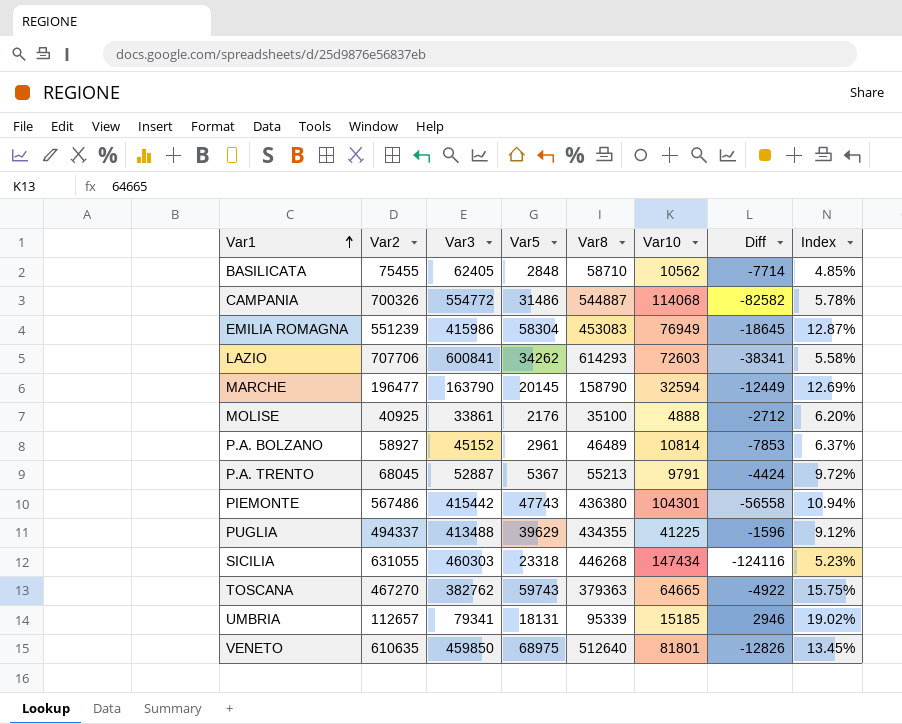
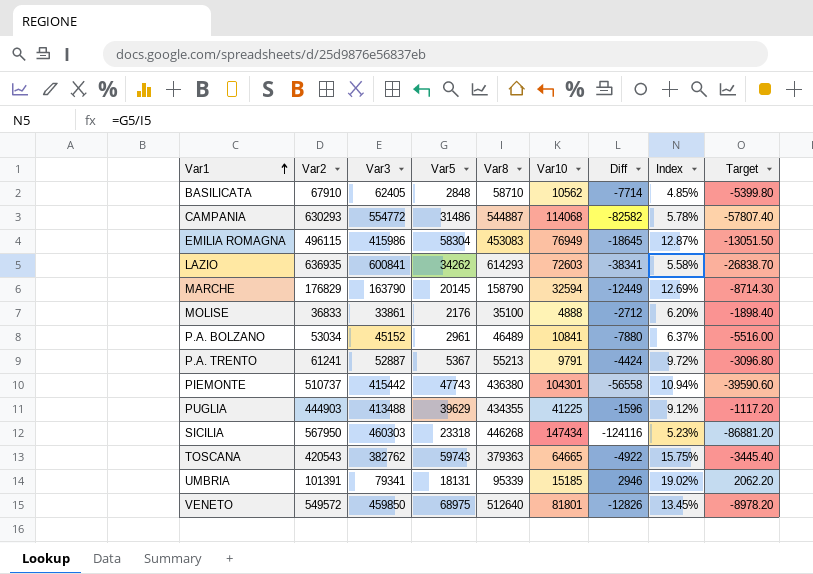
column Target | formula: none -> [Diff] * 0.7
BASILICATA | Var2: 75455 -> 67910
CAMPANIA | Var2: 700326 -> 630293
EMILIA ROMAGNA | Var2: 551239 -> 496115
LAZIO | Var2: 707706 -> 636935
MARCHE | Var2: 196477 -> 176829
MOLISE | Var2: 40925 -> 36833
P.A. BOLZANO | Var2: 58927 -> 53034
P.A. BOLZANO | Var10: 10814 -> 10841
P.A. BOLZANO | Diff: -7853 -> -7880
P.A. TRENTO | Var2: 68045 -> 61241
PIEMONTE | Var2: 567486 -> 510737
PUGLIA | Var2: 494337 -> 444903
SICILIA | Var2: 631055 -> 567950
TOSCANA | Var2: 467270 -> 420543
UMBRIA | Var2: 112657 -> 101391
VENETO | Var2: 610635 -> 549572

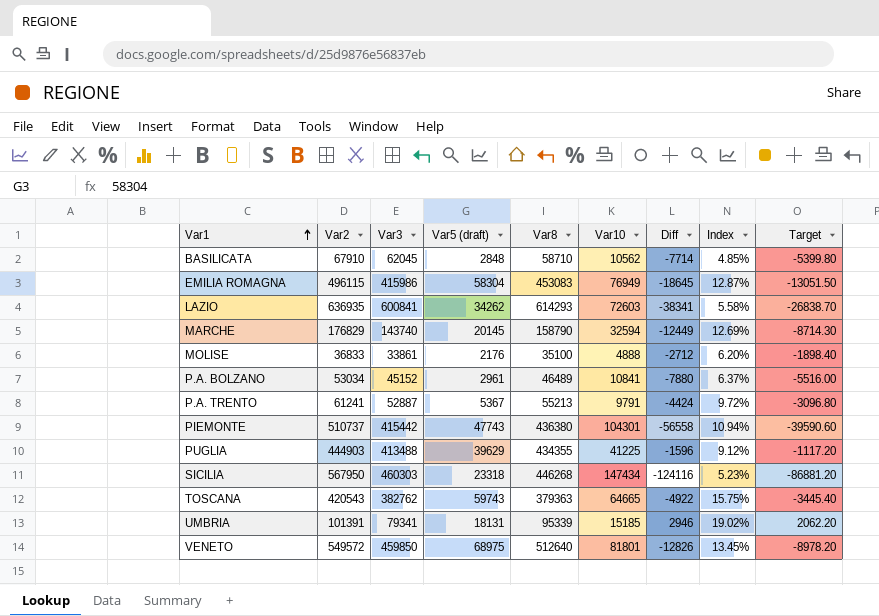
column name: Var5 -> Var5 (draft)
row CAMPANIA: 630293 | 554772 | 31486 | 544887 | 114068 | -82582 | 5.78% | -57807.40 -> none
BASILICATA | Var3: 62405 -> 62045
MARCHE | Var3: 163790 -> 143740

